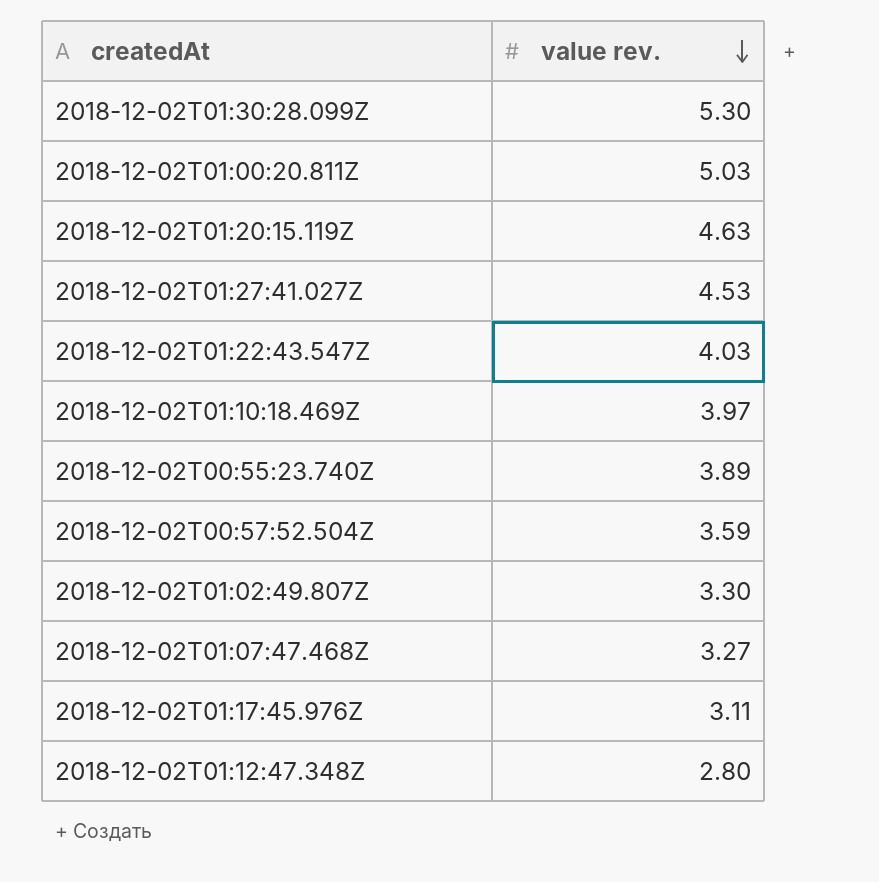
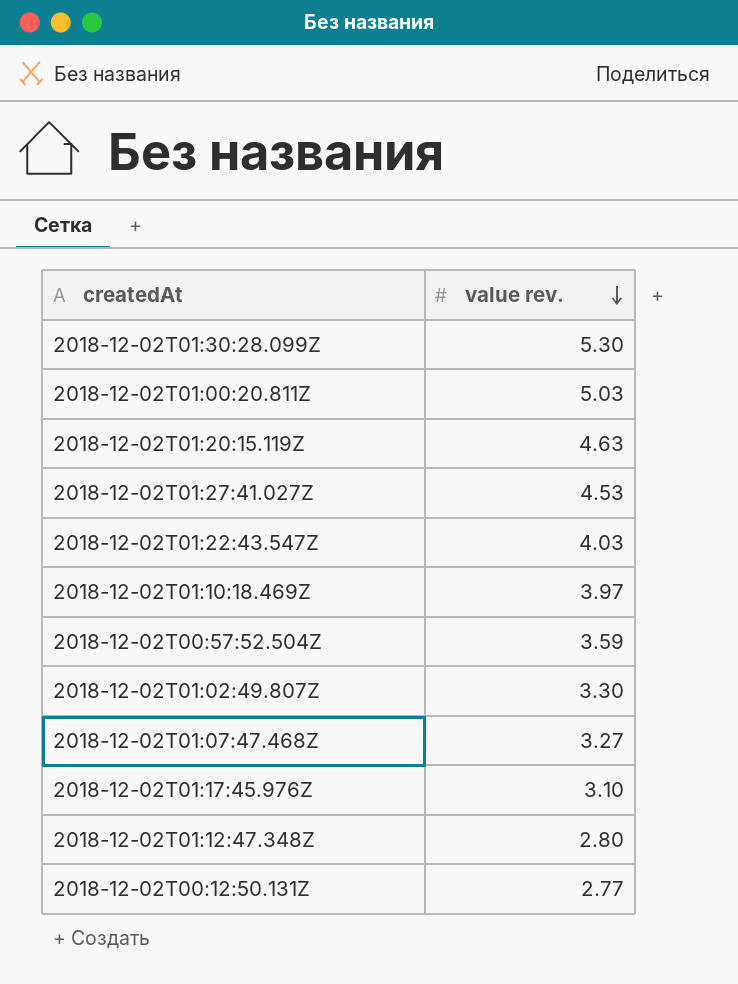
row 2018-12-02T00:55:23.740Z: 3.89 -> none
2018-12-02T01:17:45.976Z | value rev.: 3.11 -> 3.10
row 2018-12-02T00:12:50.131Z: none -> 2.77

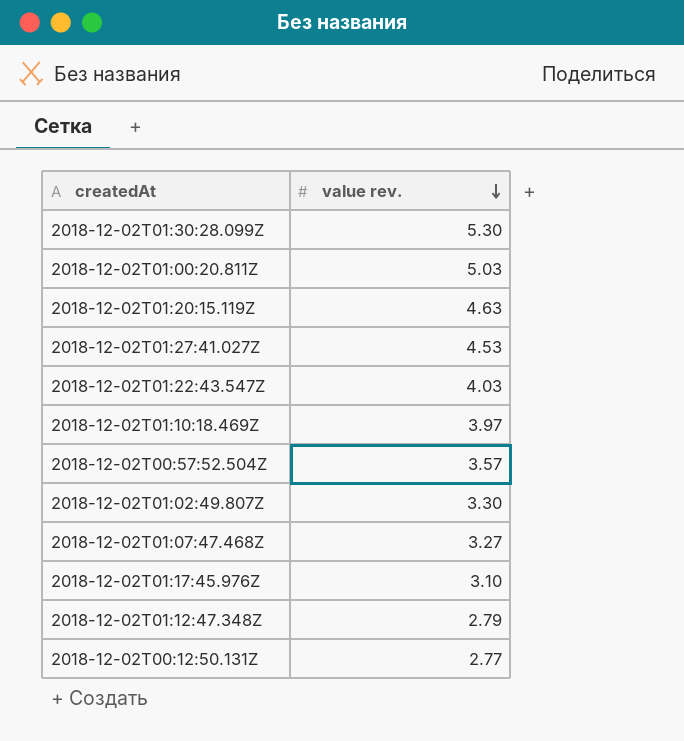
2018-12-02T00:57:52.504Z | value rev.: 3.59 -> 3.57
2018-12-02T01:12:47.348Z | value rev.: 2.80 -> 2.79

